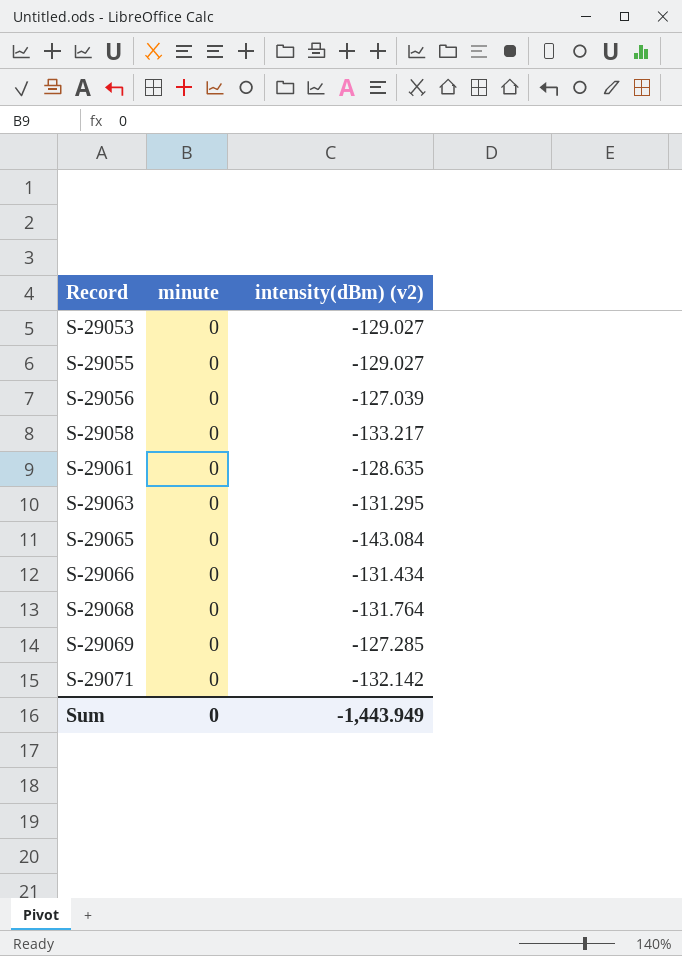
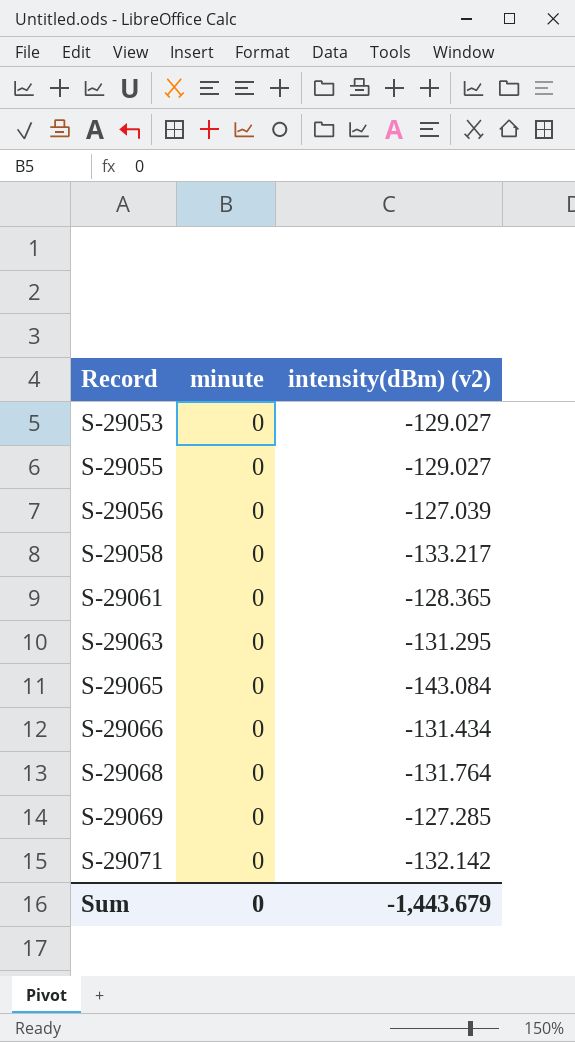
S-29061 | intensity(dBm) (v2): -128.635 -> -128.365
Sum | intensity(dBm) (v2): -1,443.949 -> -1,443.679

